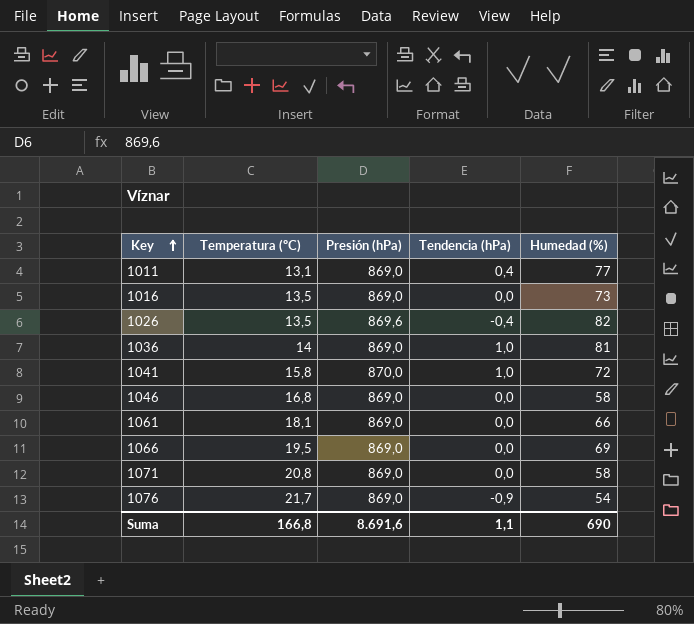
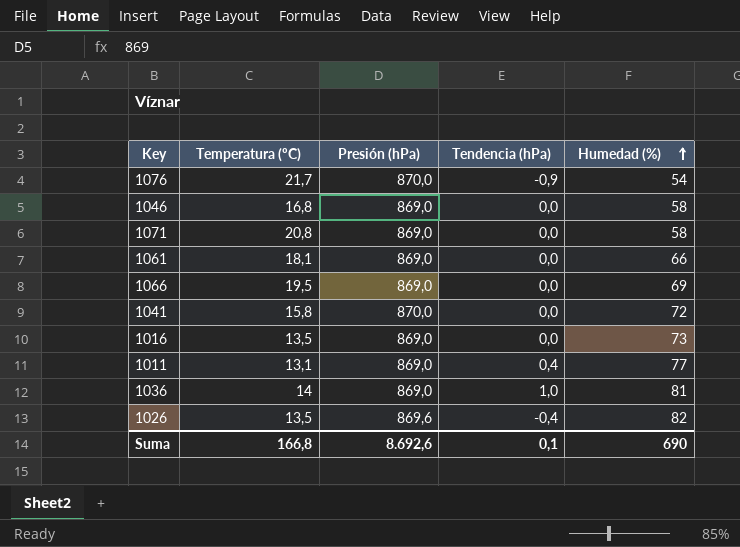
row order: Key ascending -> Humedad (%) ascending
1076 | Presión (hPa): 869,0 -> 870,0
1041 | Tendencia (hPa): 1,0 -> 0,0
Suma | Presión (hPa): 8.691,6 -> 8.692,6
Suma | Tendencia (hPa): 1,1 -> 0,1

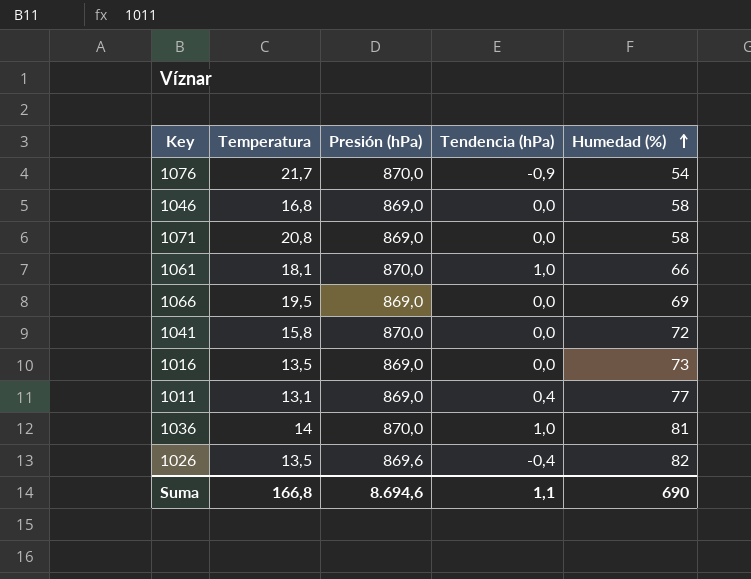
column name: Temperatura (ºC) -> Temperatura
1061 | Presión (hPa): 869,0 -> 870,0
1061 | Tendencia (hPa): 0,0 -> 1,0
1036 | Presión (hPa): 869,0 -> 870,0
Suma | Presión (hPa): 8.692,6 -> 8.694,6
Suma | Tendencia (hPa): 0,1 -> 1,1

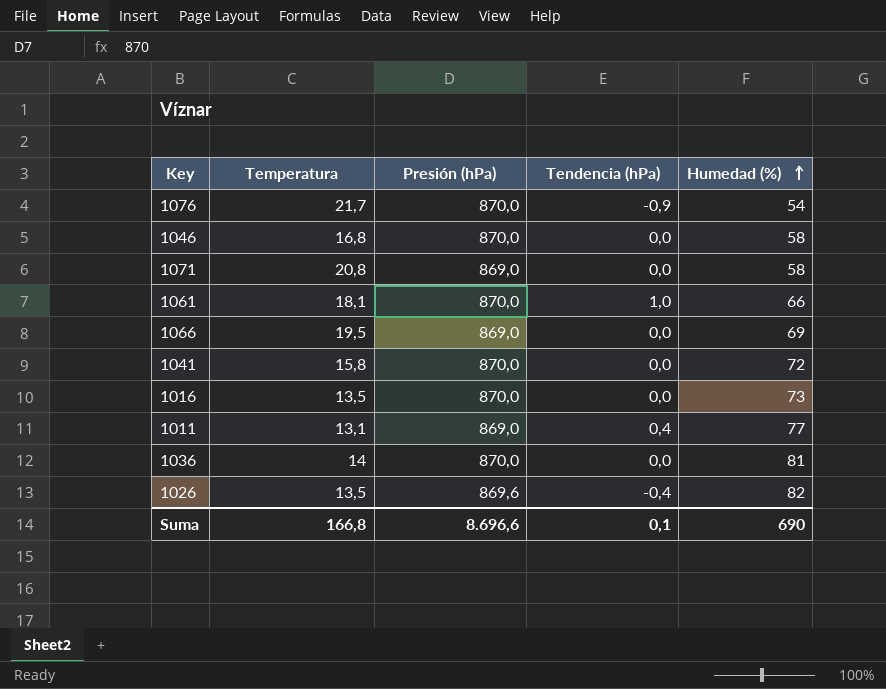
1046 | Presión (hPa): 869,0 -> 870,0
1016 | Presión (hPa): 869,0 -> 870,0
1036 | Tendencia (hPa): 1,0 -> 0,0
Suma | Presión (hPa): 8.694,6 -> 8.696,6
Suma | Tendencia (hPa): 1,1 -> 0,1

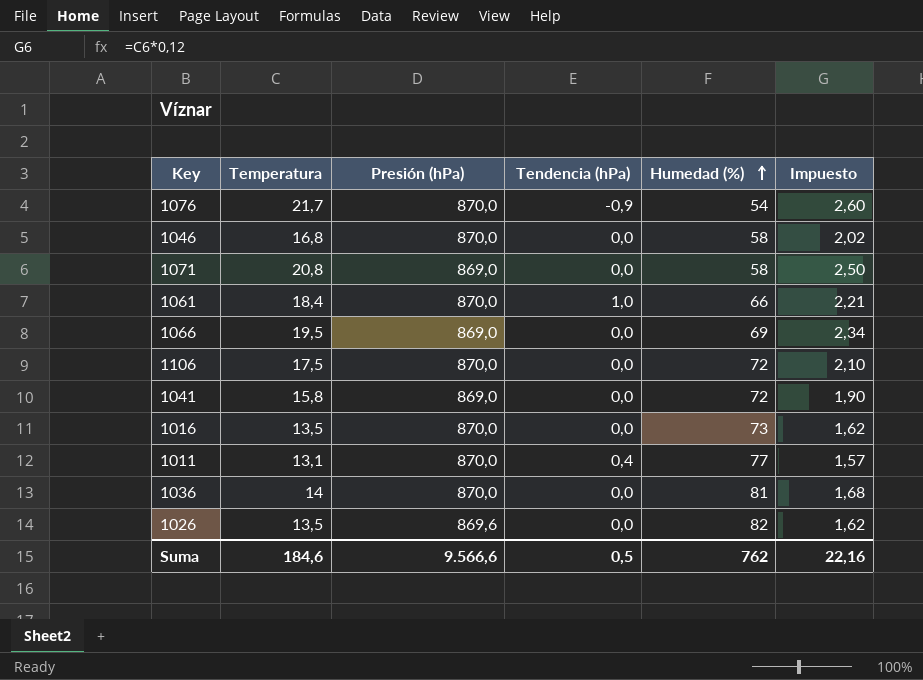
column Impuesto | formula: none -> [Temperatura] * 0,12
1061 | Temperatura: 18,1 -> 18,4
row 1106: none -> 17,5 | 870,0 | 0,0 | 72 | 2,10
1041 | Presión (hPa): 870,0 -> 869,0
1011 | Presión (hPa): 869,0 -> 870,0
1026 | Tendencia (hPa): -0,4 -> 0,0
Suma | Temperatura: 166,8 -> 184,6
Suma | Presión (hPa): 8.696,6 -> 9.566,6
Suma | Tendencia (hPa): 0,1 -> 0,5
Suma | Humedad (%): 690 -> 762

